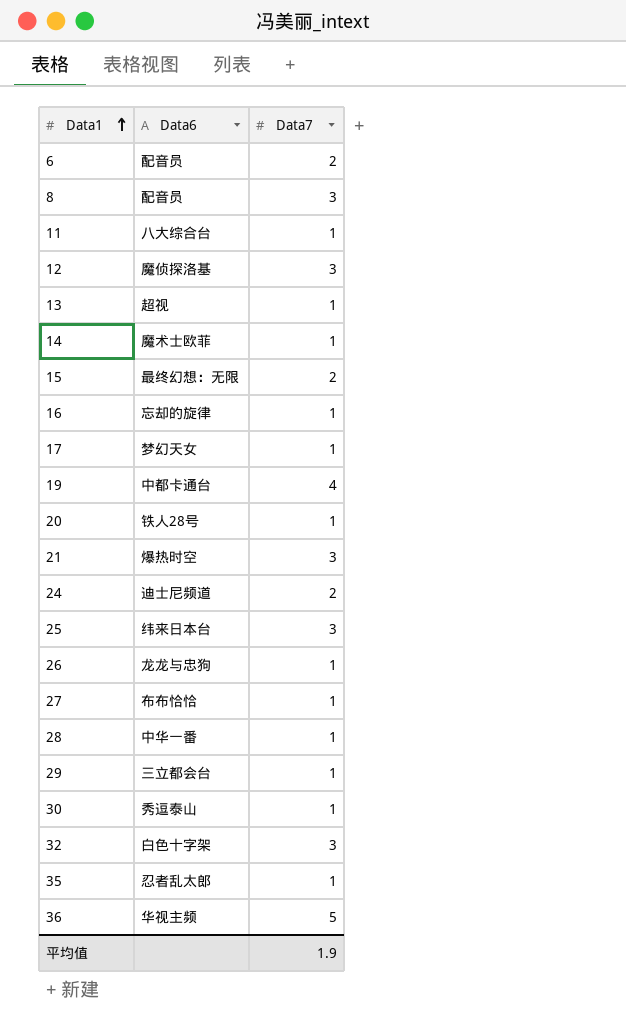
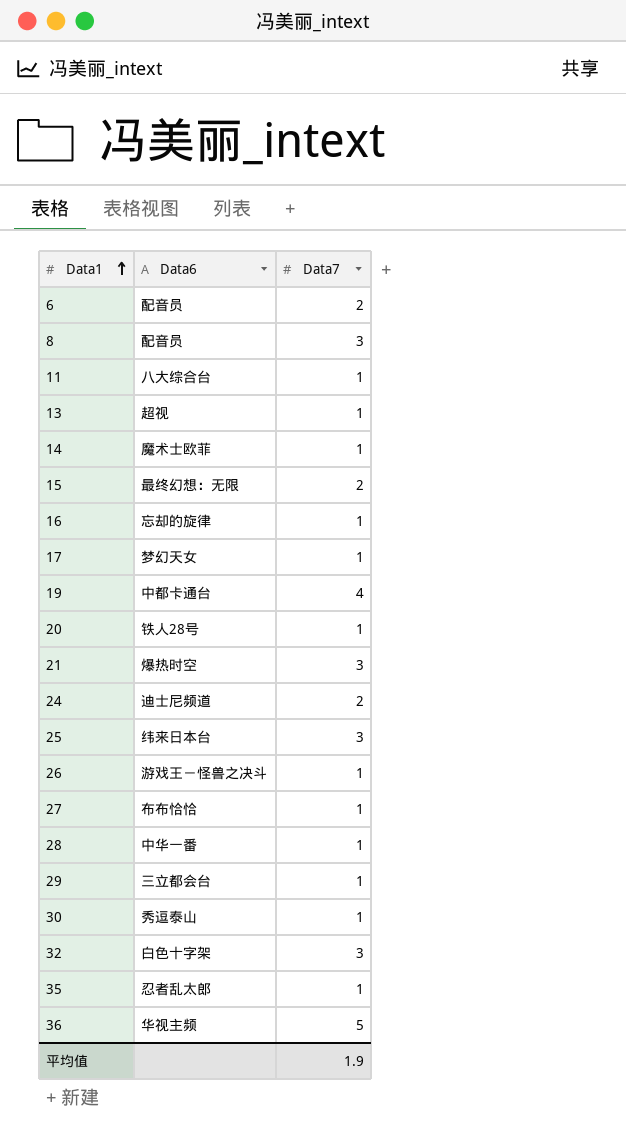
row 12: 魔侦探洛基 | 3 -> none
26 | Data6: 龙龙与忠狗 -> 游戏王－怪兽之决斗

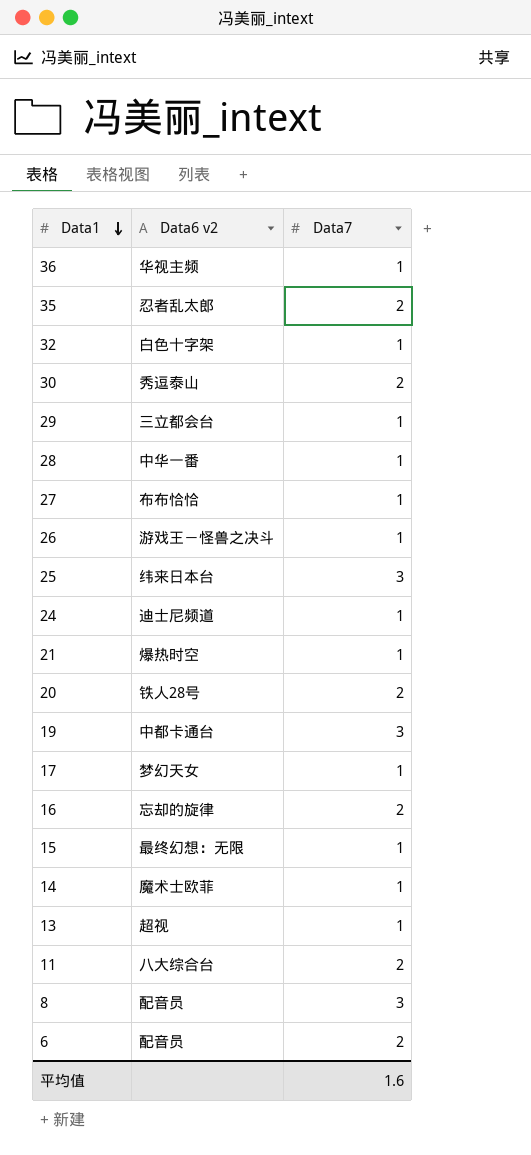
row order: Data1 ascending -> Data1 descending
column name: Data6 -> Data6 v2
36 | Data7: 5 -> 1
35 | Data7: 1 -> 2
32 | Data7: 3 -> 1
30 | Data7: 1 -> 2
24 | Data7: 2 -> 1
21 | Data7: 3 -> 1
20 | Data7: 1 -> 2
19 | Data7: 4 -> 3
16 | Data7: 1 -> 2
15 | Data7: 2 -> 1
11 | Data7: 1 -> 2
平均值 | Data7: 1.9 -> 1.6

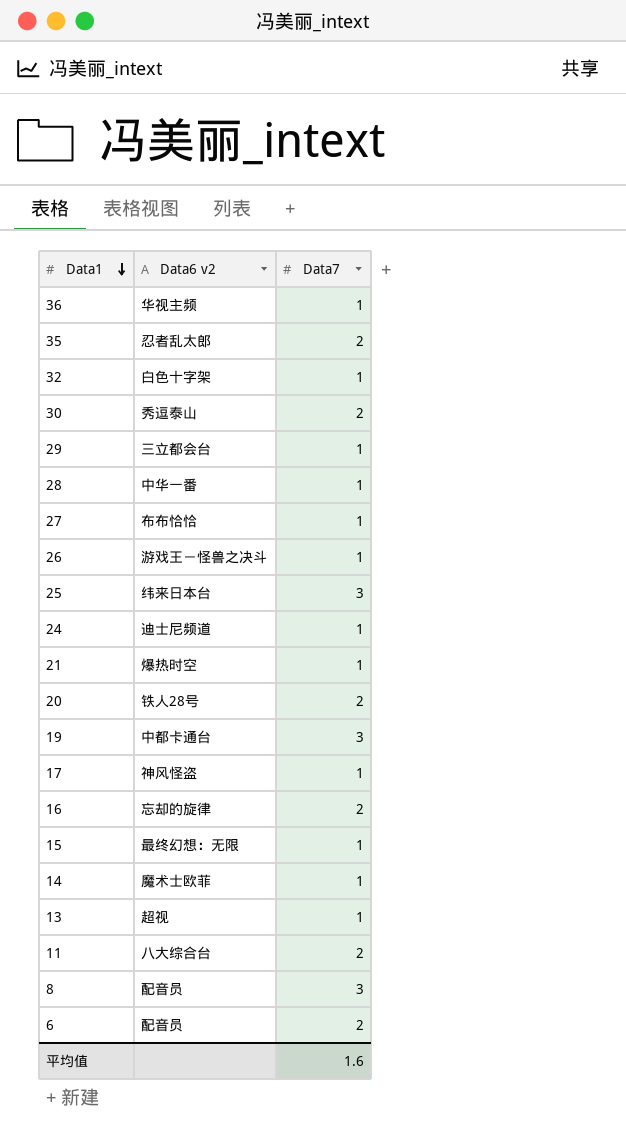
17 | Data6 v2: 梦幻天女 -> 神风怪盗

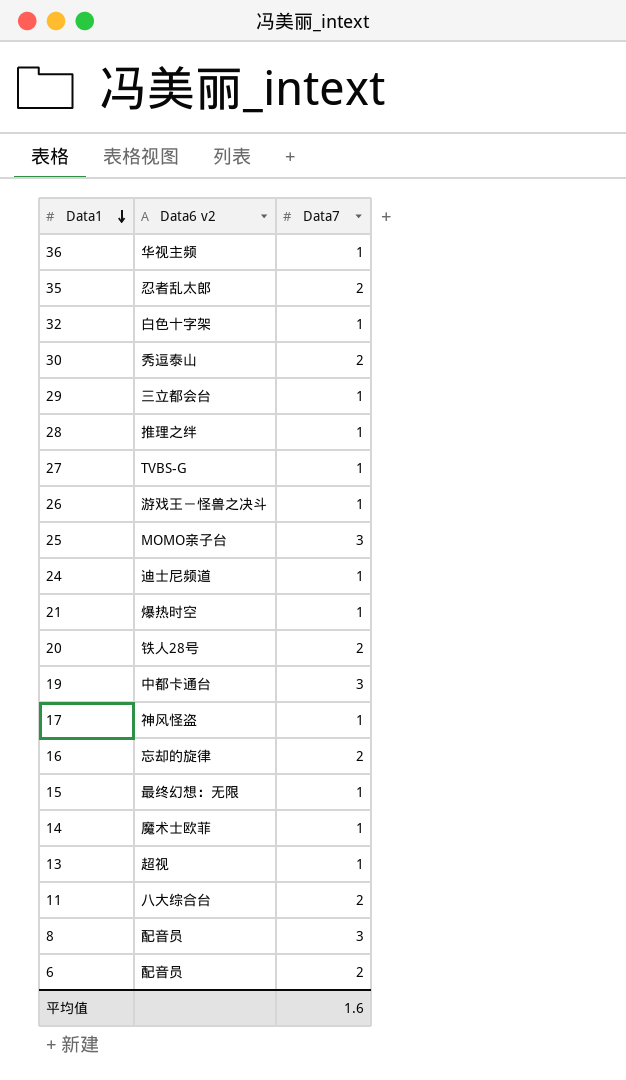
28 | Data6 v2: 中华一番 -> 推理之绊
27 | Data6 v2: 布布恰恰 -> TVBS-G
25 | Data6 v2: 纬来日本台 -> MOMO亲子台

